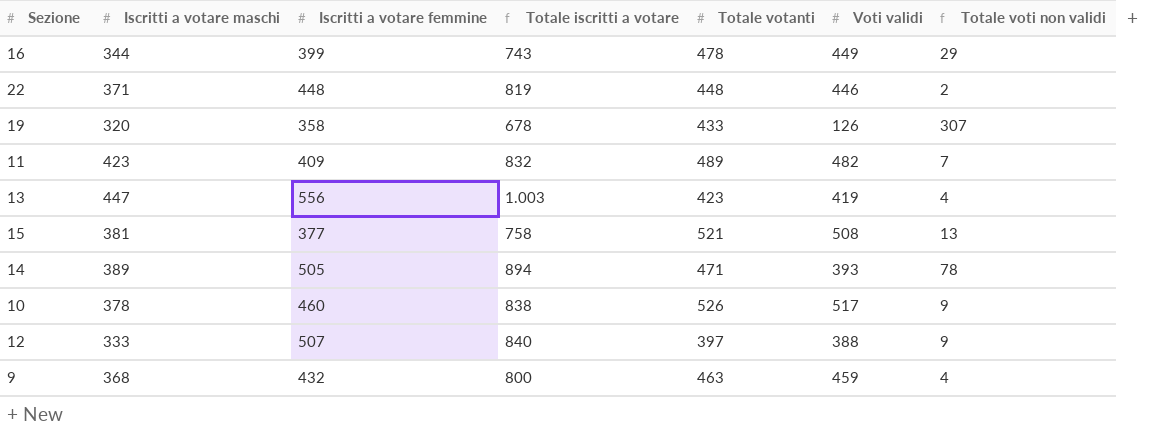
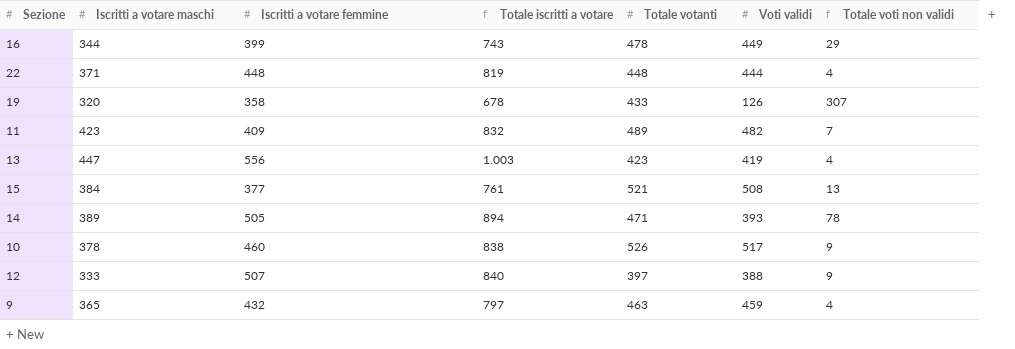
22 | Voti validi: 446 -> 444
22 | Totale voti non validi: 2 -> 4
15 | Iscritti a votare maschi: 381 -> 384
15 | Totale iscritti a votare: 758 -> 761
9 | Iscritti a votare maschi: 368 -> 365
9 | Totale iscritti a votare: 800 -> 797

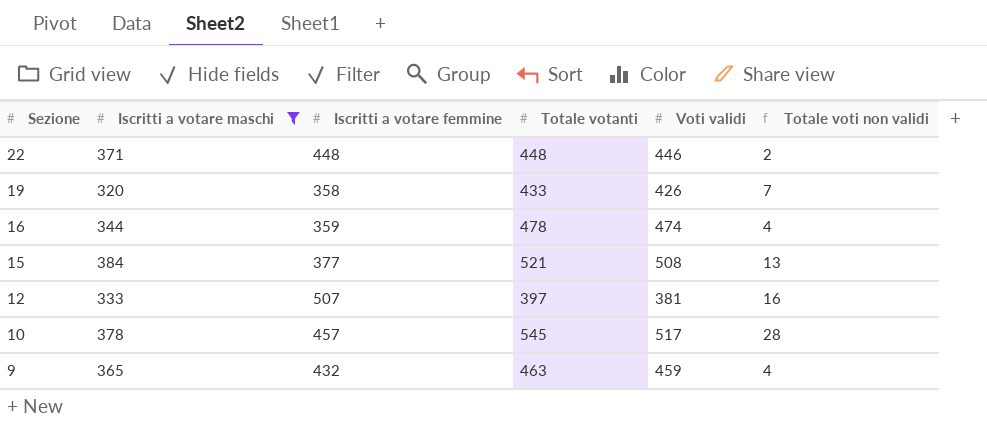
filter: none -> Iscritti a votare maschi <= 384
row order: none -> Sezione descending
column Totale iscritti a votare | formula: [Iscritti a votare maschi] + [Iscritti a votare femmine] -> none
22 | Voti validi: 444 -> 446
22 | Totale voti non validi: 4 -> 2
19 | Voti validi: 126 -> 426
19 | Totale voti non validi: 307 -> 7
16 | Iscritti a votare femmine: 399 -> 359
16 | Voti validi: 449 -> 474
16 | Totale voti non validi: 29 -> 4
12 | Voti validi: 388 -> 381
12 | Totale voti non validi: 9 -> 16
10 | Iscritti a votare femmine: 460 -> 457
10 | Totale votanti: 526 -> 545
10 | Totale voti non validi: 9 -> 28

